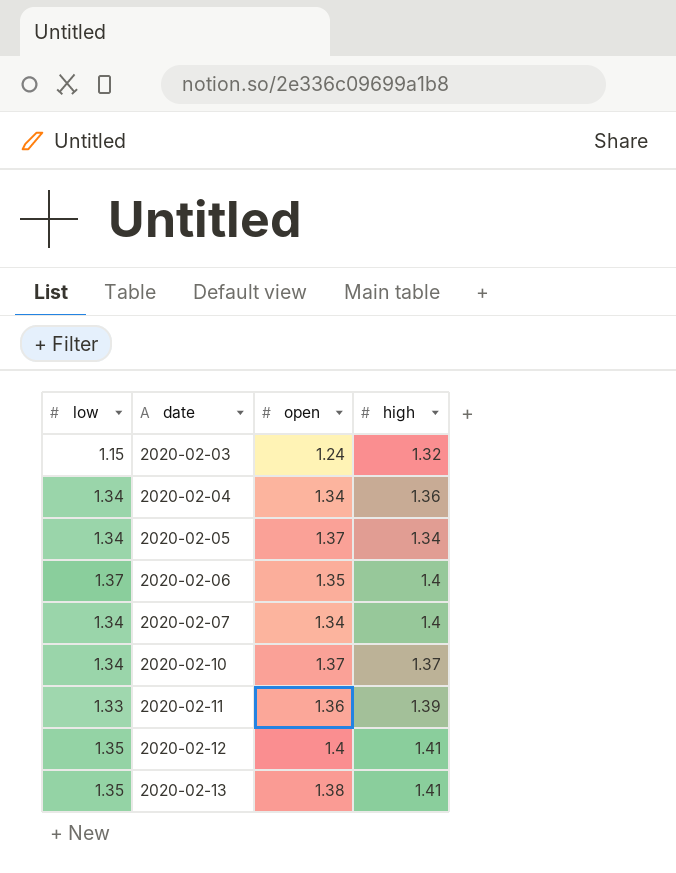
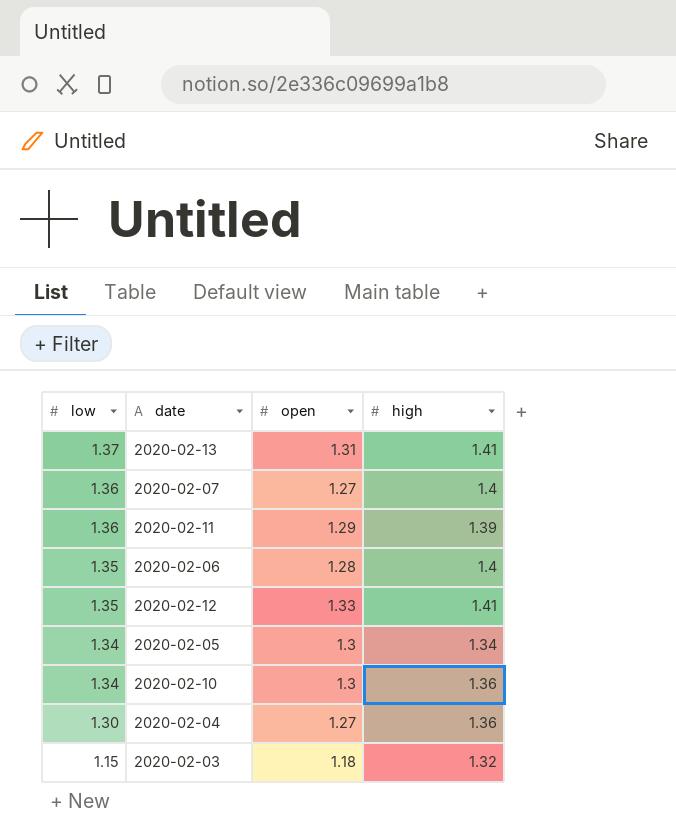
row order: date ascending -> low descending
2020-02-13 | low: 1.35 -> 1.37
2020-02-13 | open: 1.38 -> 1.31
2020-02-07 | low: 1.34 -> 1.36
2020-02-07 | open: 1.34 -> 1.27
2020-02-11 | low: 1.33 -> 1.36
2020-02-11 | open: 1.36 -> 1.29
2020-02-06 | low: 1.37 -> 1.35
2020-02-06 | open: 1.35 -> 1.28
2020-02-12 | open: 1.4 -> 1.33
2020-02-05 | open: 1.37 -> 1.3
2020-02-10 | open: 1.37 -> 1.3
2020-02-10 | high: 1.37 -> 1.36
2020-02-04 | low: 1.34 -> 1.30
2020-02-04 | open: 1.34 -> 1.27
2020-02-03 | open: 1.24 -> 1.18

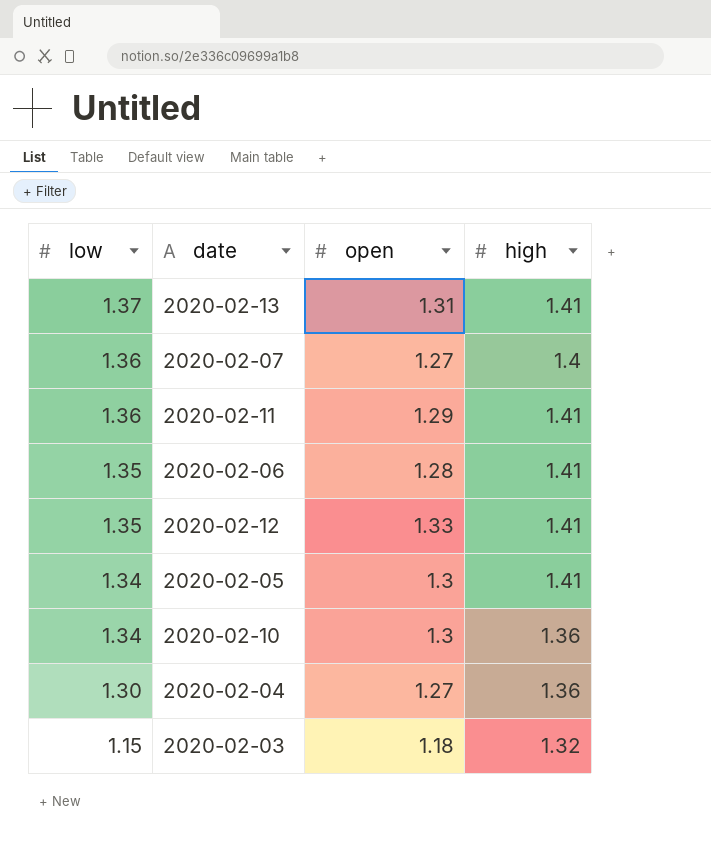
2020-02-11 | high: 1.39 -> 1.41
2020-02-06 | high: 1.4 -> 1.41
2020-02-05 | high: 1.34 -> 1.41

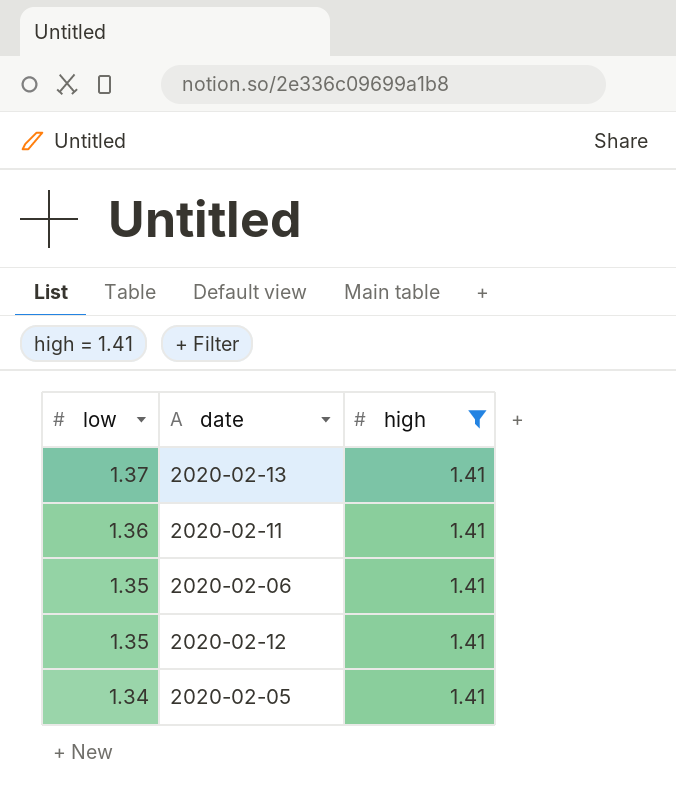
filter: none -> high = 1.41
column open | position: 3 -> none

